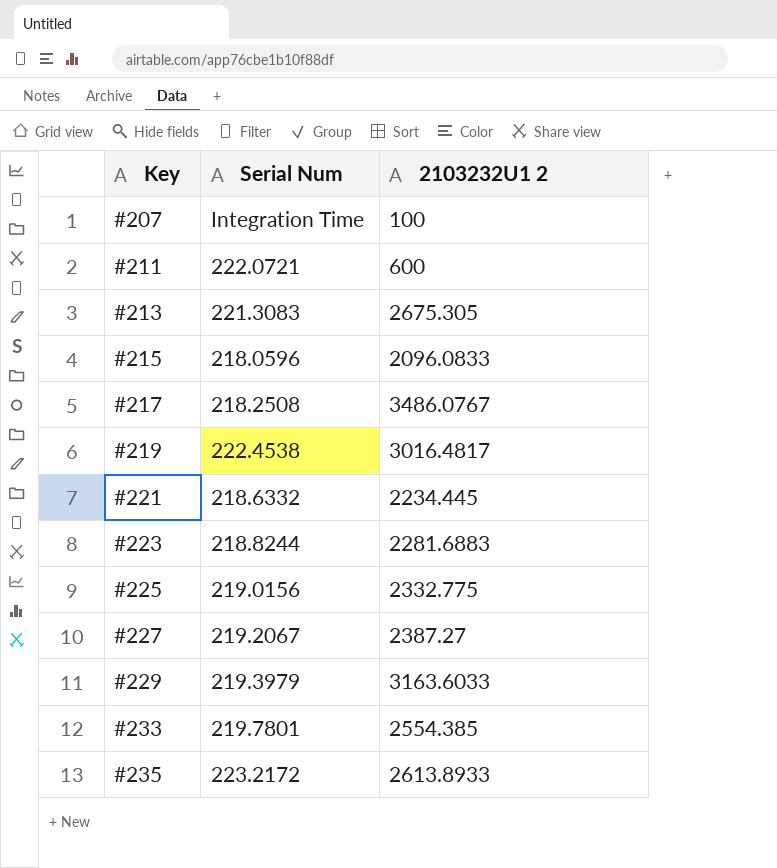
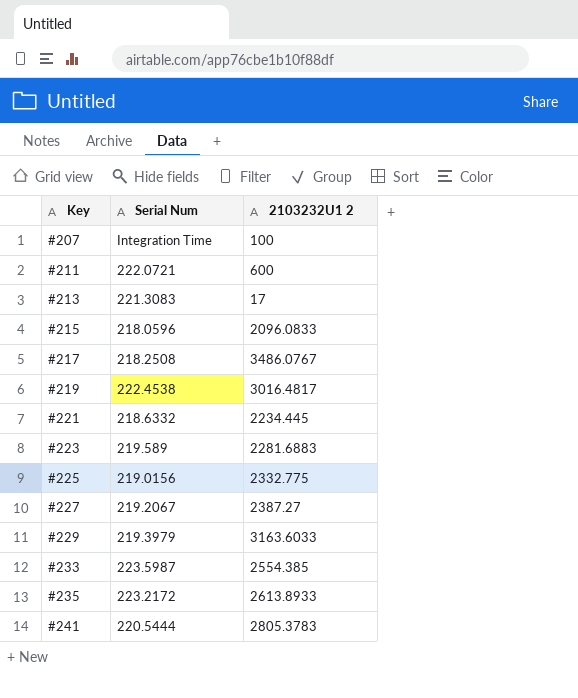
#213 | 2103232U1 2: 2675.305 -> 17
#223 | Serial Num: 218.8244 -> 219.589
#233 | Serial Num: 219.7801 -> 223.5987
row #241: none -> 220.5444 | 2805.3783

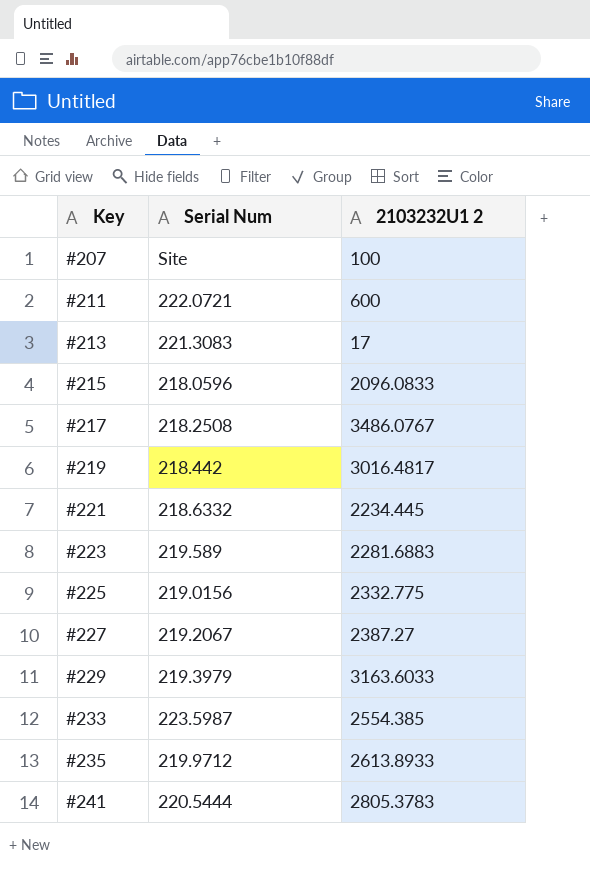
#207 | Serial Num: Integration Time -> Site
#219 | Serial Num: 222.4538 -> 218.442
#235 | Serial Num: 223.2172 -> 219.9712

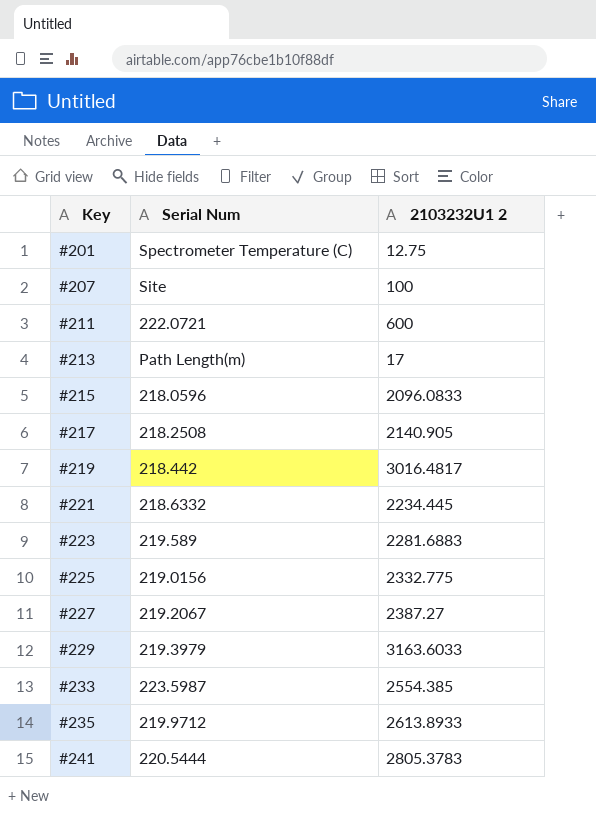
row #201: none -> Spectrometer Temperature (C) | 12.75
#213 | Serial Num: 221.3083 -> Path Length(m)
#217 | 2103232U1 2: 3486.0767 -> 2140.905

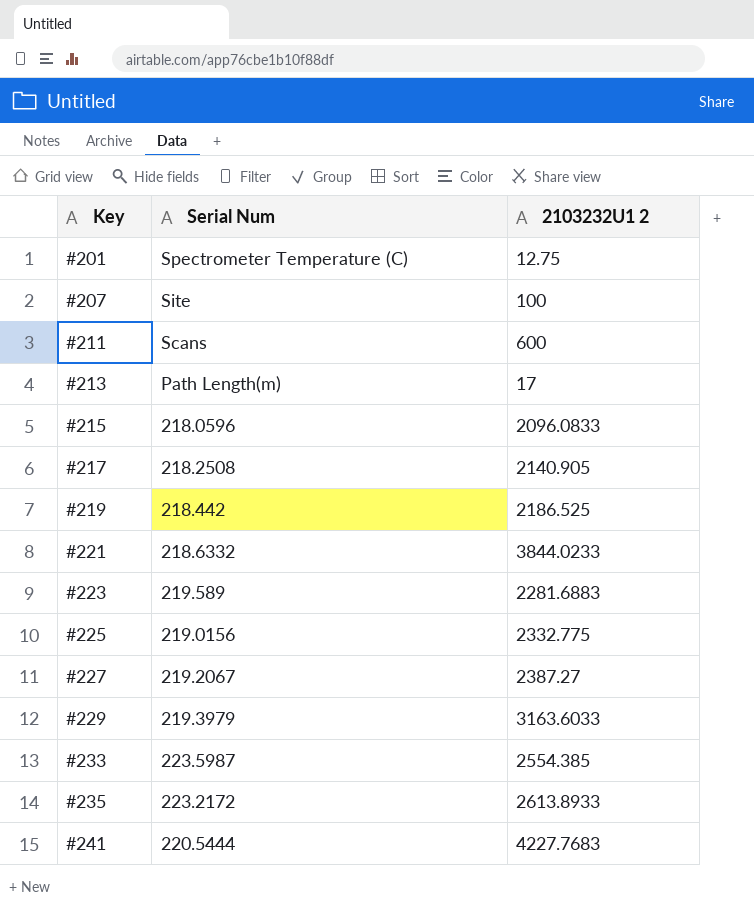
#211 | Serial Num: 222.0721 -> Scans
#219 | 2103232U1 2: 3016.4817 -> 2186.525
#221 | 2103232U1 2: 2234.445 -> 3844.0233
#235 | Serial Num: 219.9712 -> 223.2172
#241 | 2103232U1 2: 2805.3783 -> 4227.7683

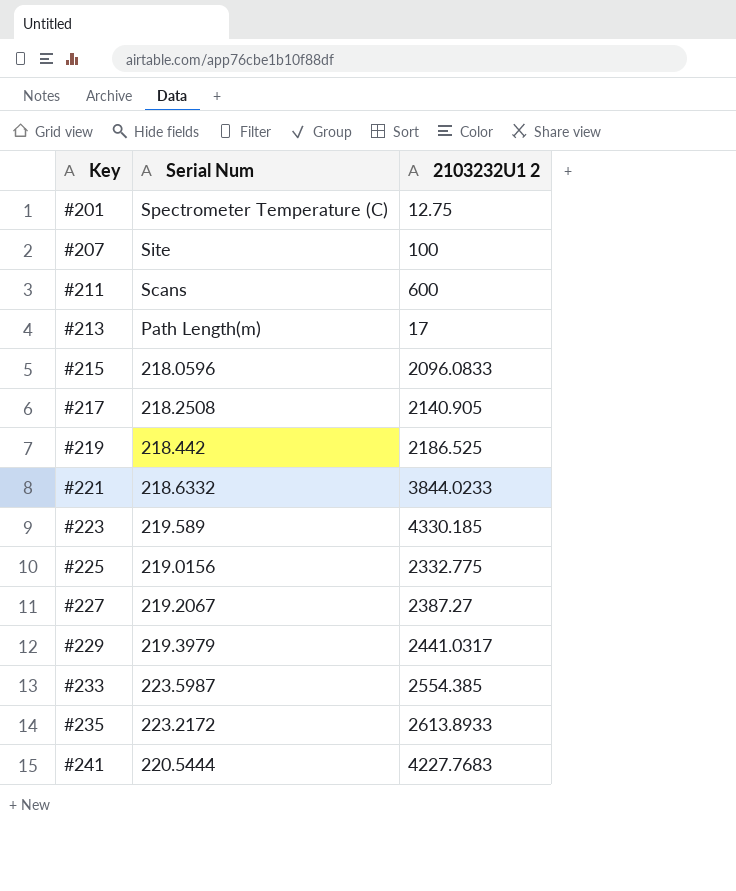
#223 | 2103232U1 2: 2281.6883 -> 4330.185
#229 | 2103232U1 2: 3163.6033 -> 2441.0317

